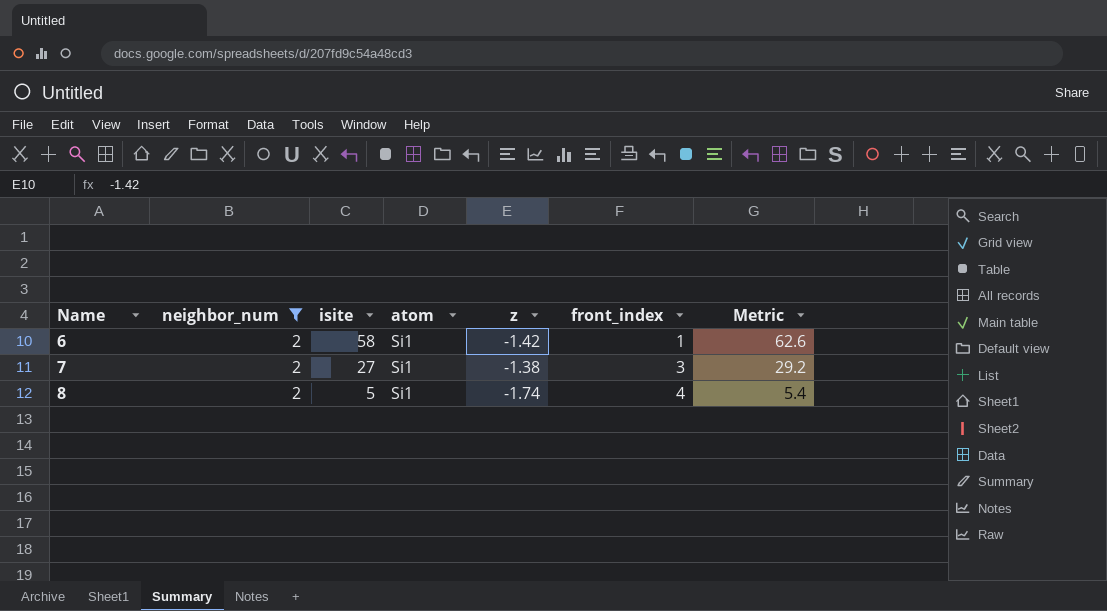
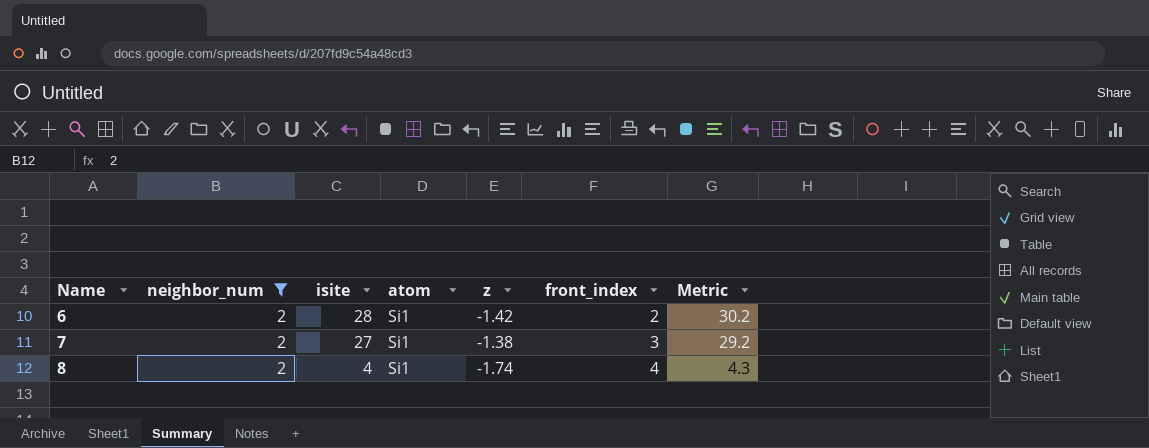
6 | isite: 58 -> 28
6 | front_index: 1 -> 2
6 | Metric: 62.6 -> 30.2
8 | isite: 5 -> 4
8 | Metric: 5.4 -> 4.3

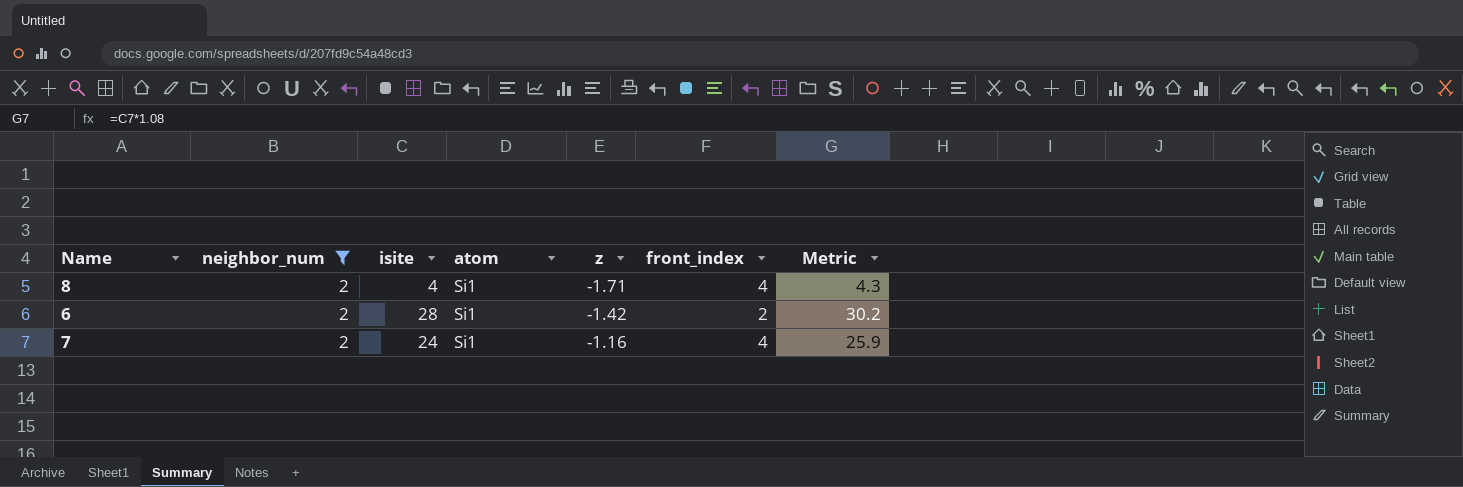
row order: Name ascending -> z ascending
8 | z: -1.74 -> -1.71
7 | isite: 27 -> 24
7 | z: -1.38 -> -1.16
7 | front_index: 3 -> 4
7 | Metric: 29.2 -> 25.9

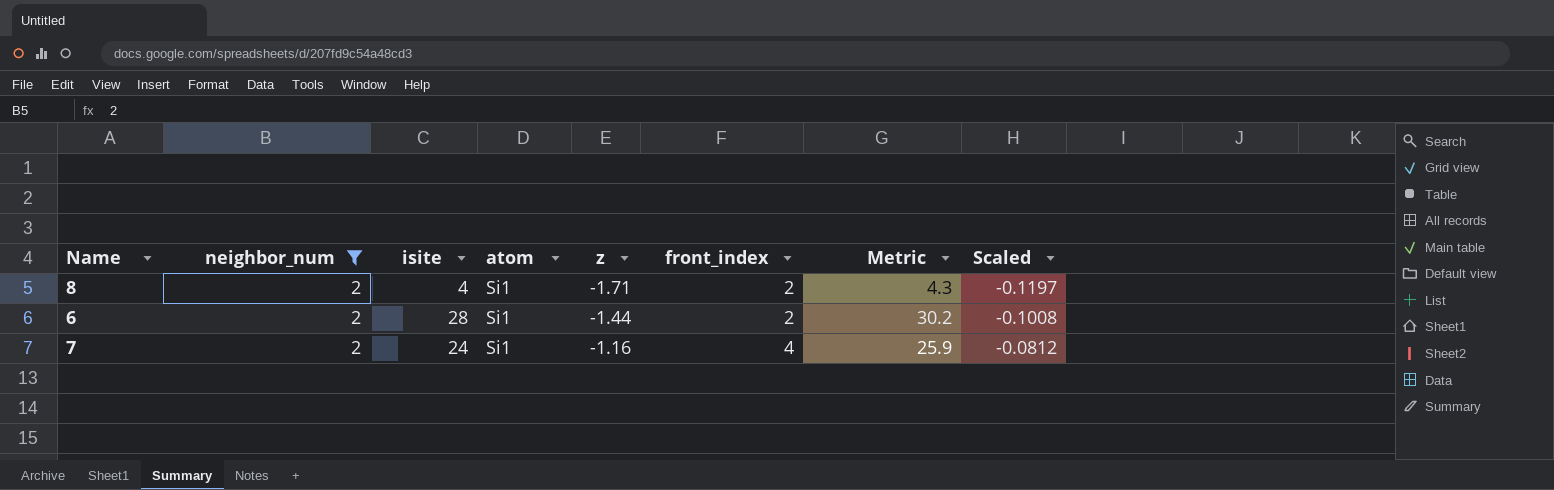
column Scaled | formula: none -> [z] * 0.07
8 | front_index: 4 -> 2
6 | z: -1.42 -> -1.44

